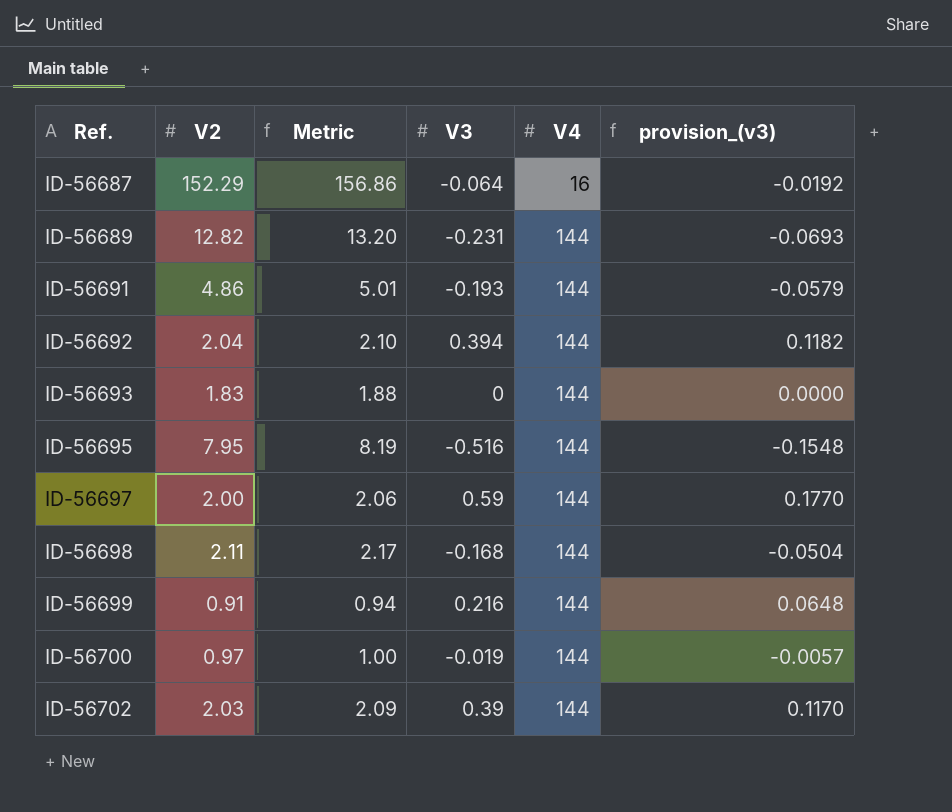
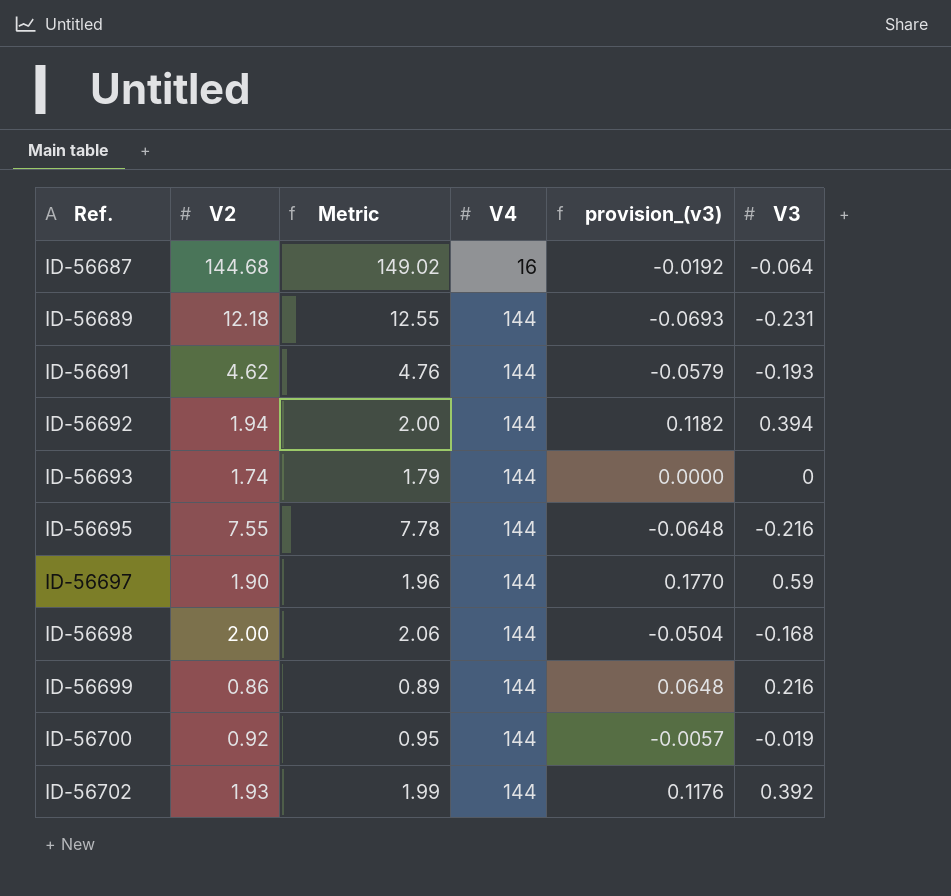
column V3 | position: 4 -> 6
ID-56687 | V2: 152.29 -> 144.68
ID-56687 | Metric: 156.86 -> 149.02
ID-56689 | V2: 12.82 -> 12.18
ID-56689 | Metric: 13.20 -> 12.55
ID-56691 | V2: 4.86 -> 4.62
ID-56691 | Metric: 5.01 -> 4.76
ID-56692 | V2: 2.04 -> 1.94
ID-56692 | Metric: 2.10 -> 2.00
ID-56693 | V2: 1.83 -> 1.74
ID-56693 | Metric: 1.88 -> 1.79
ID-56695 | V2: 7.95 -> 7.55
ID-56695 | Metric: 8.19 -> 7.78
ID-56695 | provision_(v3): -0.1548 -> -0.0648
ID-56695 | V3: -0.516 -> -0.216
ID-56697 | V2: 2.00 -> 1.90
ID-56697 | Metric: 2.06 -> 1.96
ID-56698 | V2: 2.11 -> 2.00
ID-56698 | Metric: 2.17 -> 2.06
ID-56699 | V2: 0.91 -> 0.86
ID-56699 | Metric: 0.94 -> 0.89
ID-56700 | V2: 0.97 -> 0.92
ID-56700 | Metric: 1.00 -> 0.95
ID-56702 | V2: 2.03 -> 1.93
ID-56702 | Metric: 2.09 -> 1.99
ID-56702 | provision_(v3): 0.1170 -> 0.1176
ID-56702 | V3: 0.39 -> 0.392

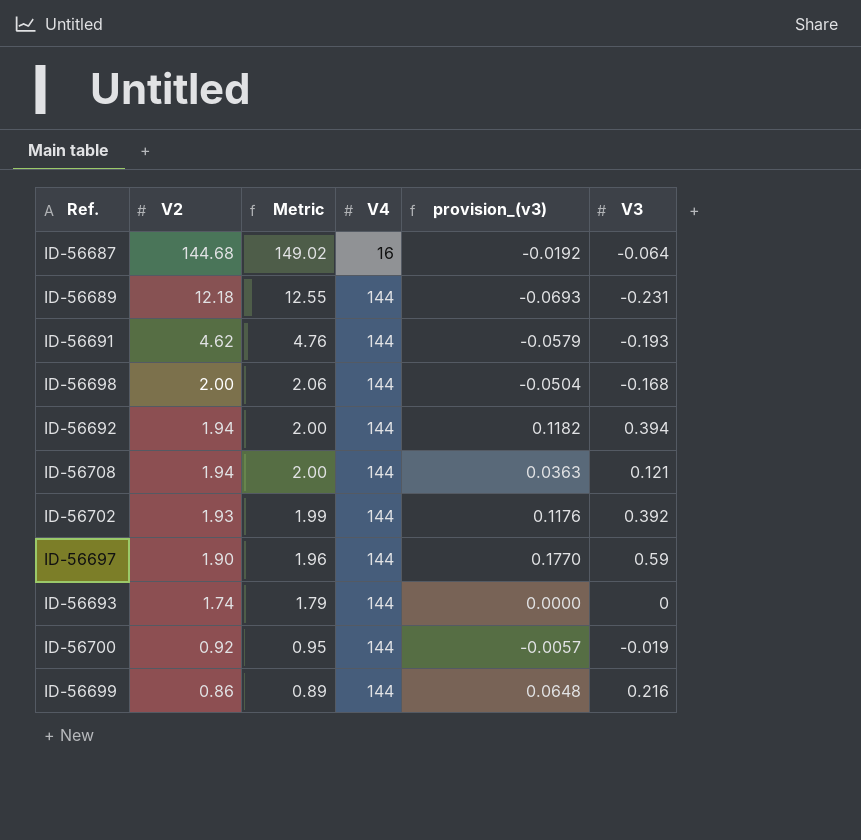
row order: Ref. ascending -> V2 descending
row ID-56695: 7.55 | 7.78 | 144 | -0.0648 | -0.216 -> none
row ID-56708: none -> 1.94 | 2.00 | 144 | 0.0363 | 0.121

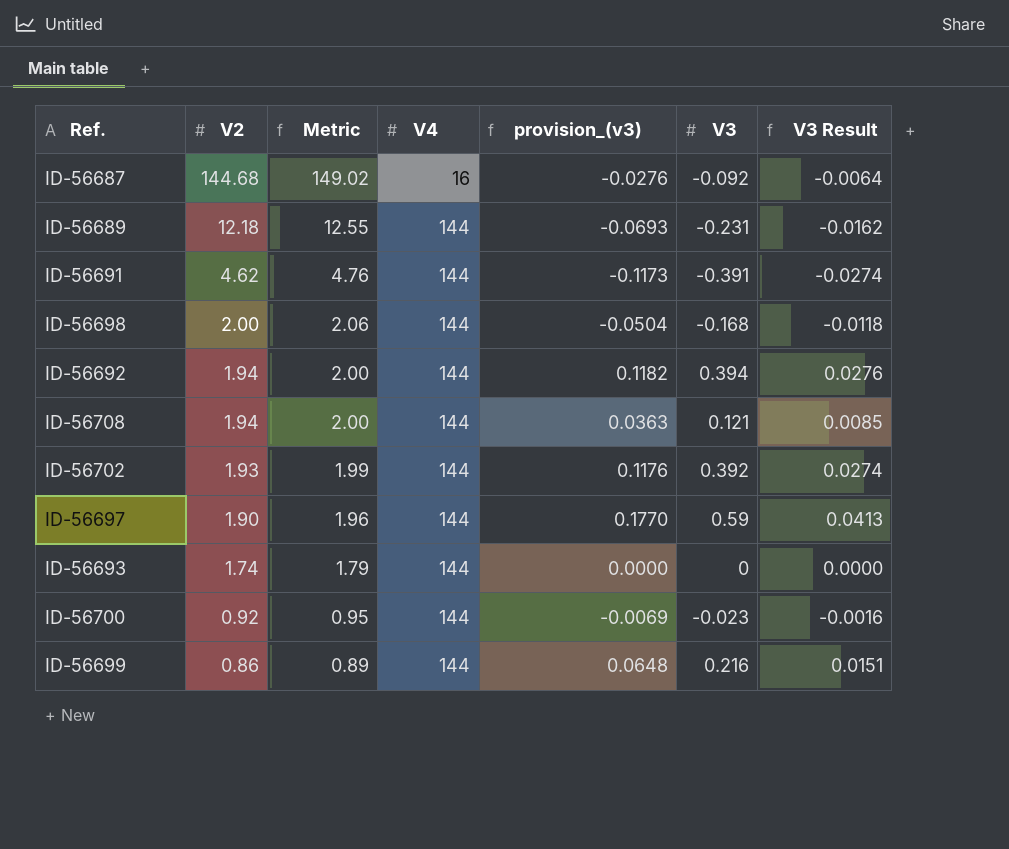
column V3 Result | formula: none -> [V3] * 0.07
ID-56687 | provision_(v3): -0.0192 -> -0.0276
ID-56687 | V3: -0.064 -> -0.092
ID-56691 | provision_(v3): -0.0579 -> -0.1173
ID-56691 | V3: -0.193 -> -0.391
ID-56700 | provision_(v3): -0.0057 -> -0.0069
ID-56700 | V3: -0.019 -> -0.023

